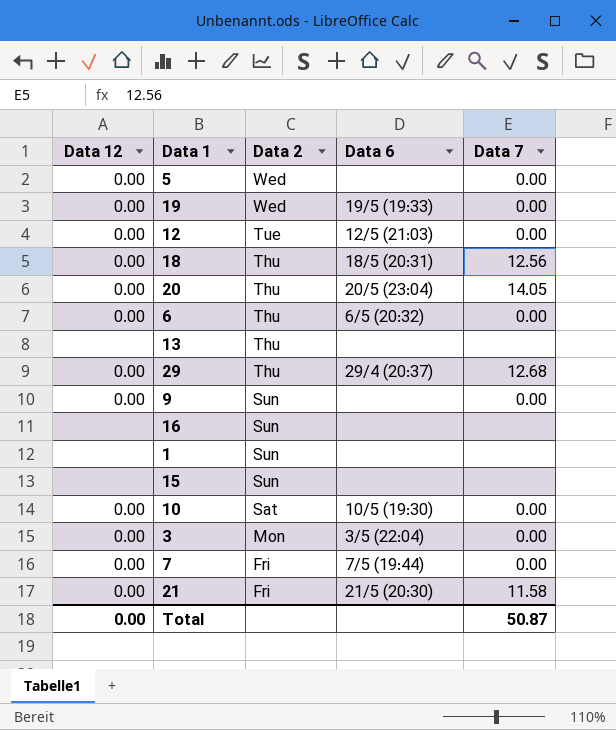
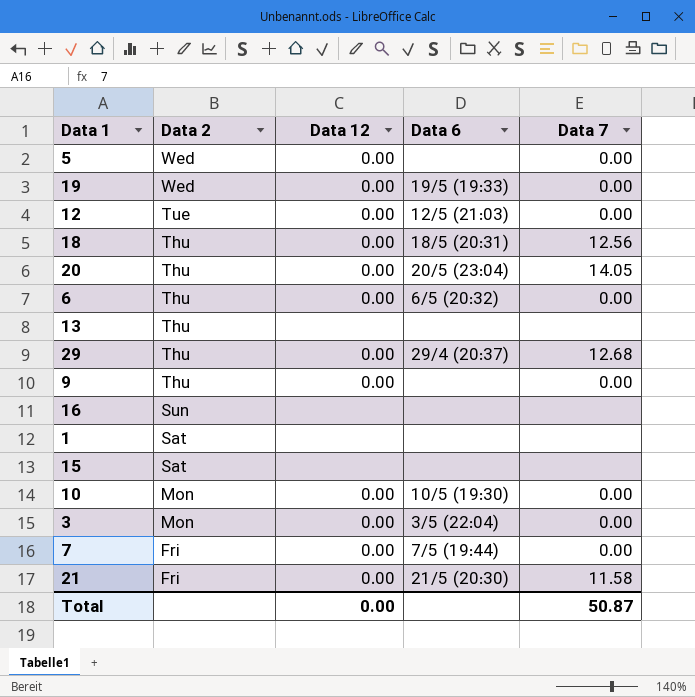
column Data 12 | position: 1 -> 3
9 | Data 2: Sun -> Thu
1 | Data 2: Sun -> Sat
15 | Data 2: Sun -> Sat
10 | Data 2: Sat -> Mon

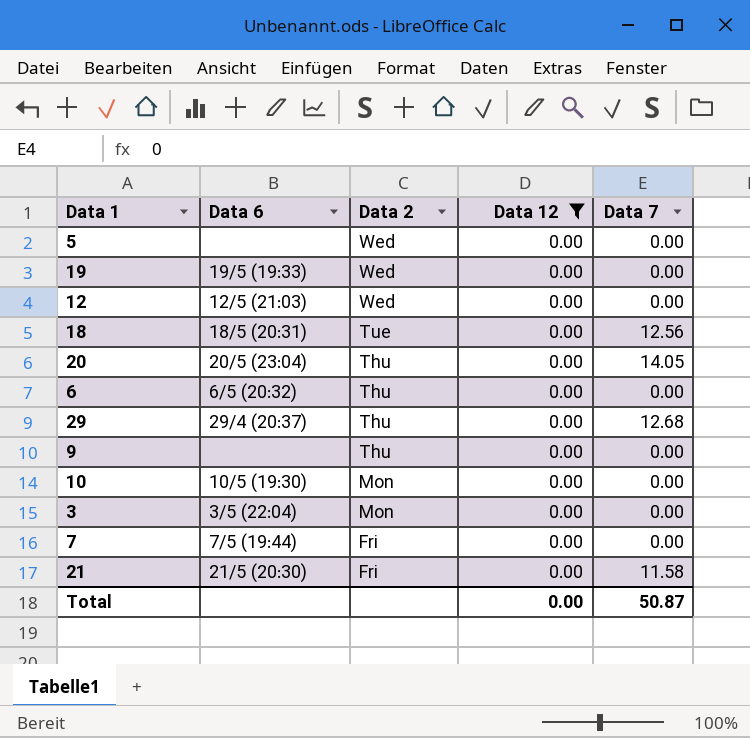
filter: none -> Data 12 = 0.00
column Data 6 | position: 4 -> 2
12 | Data 2: Tue -> Wed
18 | Data 2: Thu -> Tue

